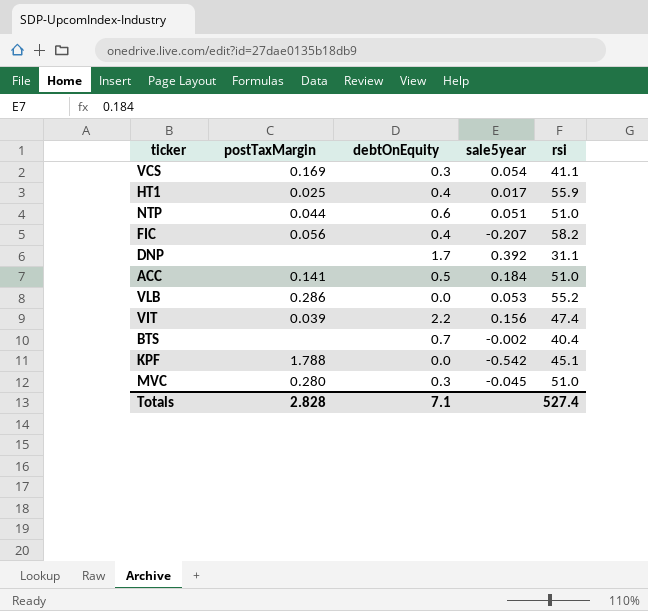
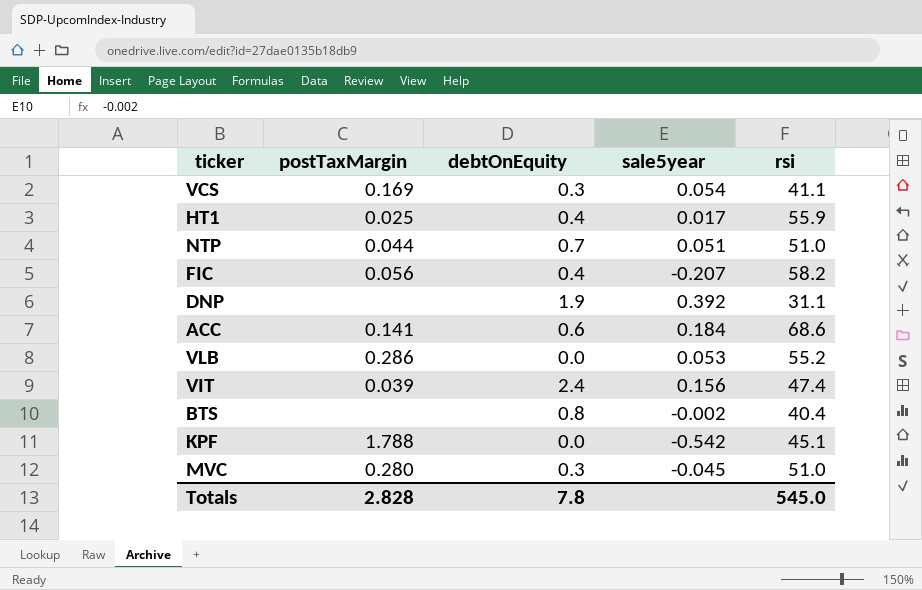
NTP | debtOnEquity: 0.6 -> 0.7
DNP | debtOnEquity: 1.7 -> 1.9
ACC | debtOnEquity: 0.5 -> 0.6
ACC | rsi: 51.0 -> 68.6
VIT | debtOnEquity: 2.2 -> 2.4
BTS | debtOnEquity: 0.7 -> 0.8
Totals | debtOnEquity: 7.1 -> 7.8
Totals | rsi: 527.4 -> 545.0

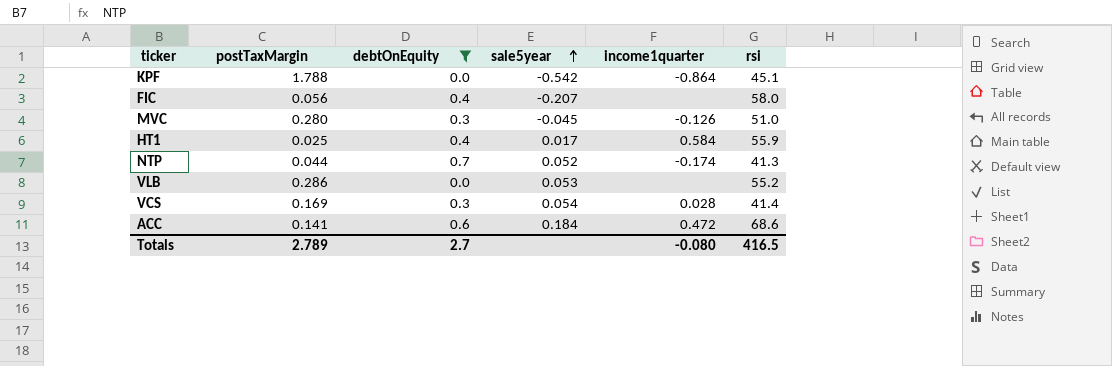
filter: none -> debtOnEquity <= 0.7
row order: none -> sale5year ascending
column income1quarter | position: none -> 5
FIC | rsi: 58.2 -> 58.0
NTP | sale5year: 0.051 -> 0.052
NTP | rsi: 51.0 -> 41.3
VCS | rsi: 41.1 -> 41.4
Totals | postTaxMargin: 2.828 -> 2.789
Totals | debtOnEquity: 7.8 -> 2.7
Totals | rsi: 545.0 -> 416.5

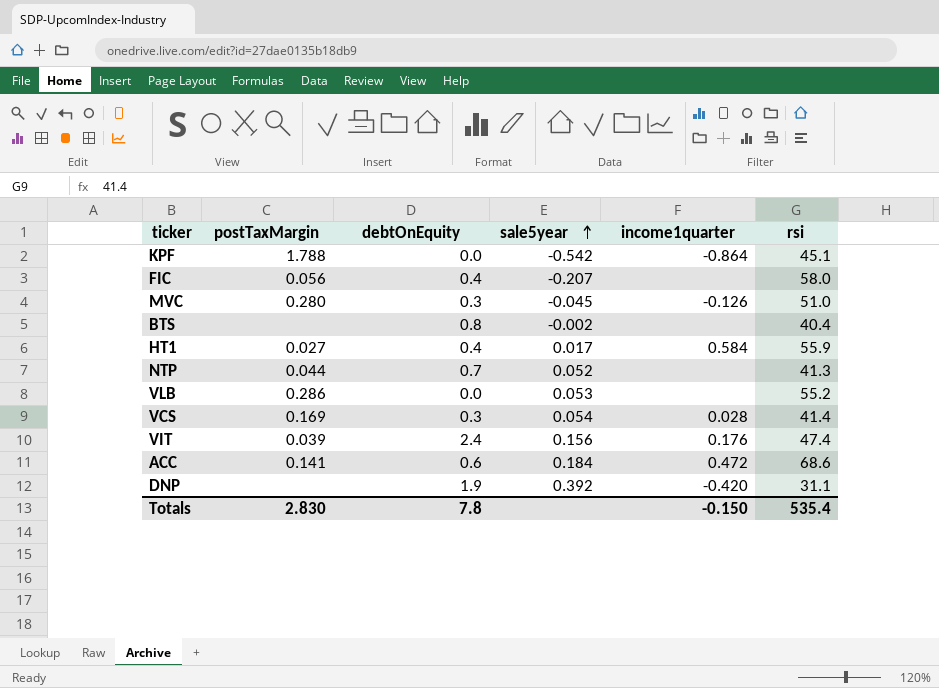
filter: debtOnEquity <= 0.7 -> none
HT1 | postTaxMargin: 0.025 -> 0.027
NTP | income1quarter: -0.174 -> none
Totals | postTaxMargin: 2.789 -> 2.830
Totals | debtOnEquity: 2.7 -> 7.8
Totals | income1quarter: -0.080 -> -0.150
Totals | rsi: 416.5 -> 535.4

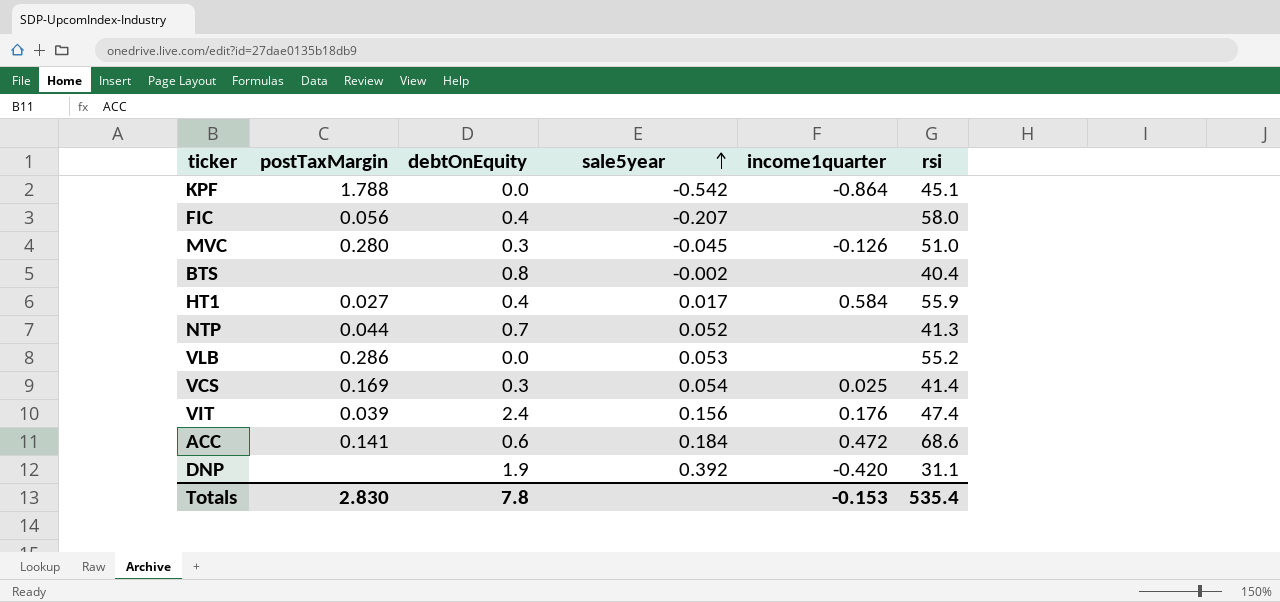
VCS | income1quarter: 0.028 -> 0.025
Totals | income1quarter: -0.150 -> -0.153

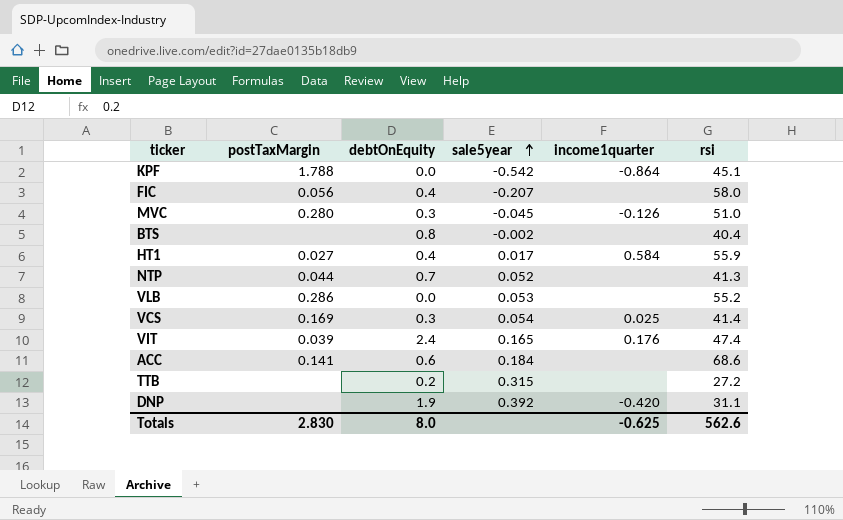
VIT | sale5year: 0.156 -> 0.165
ACC | income1quarter: 0.472 -> none
row TTB: none -> none | 0.2 | 0.315 | none | 27.2
Totals | debtOnEquity: 7.8 -> 8.0
Totals | income1quarter: -0.153 -> -0.625
Totals | rsi: 535.4 -> 562.6

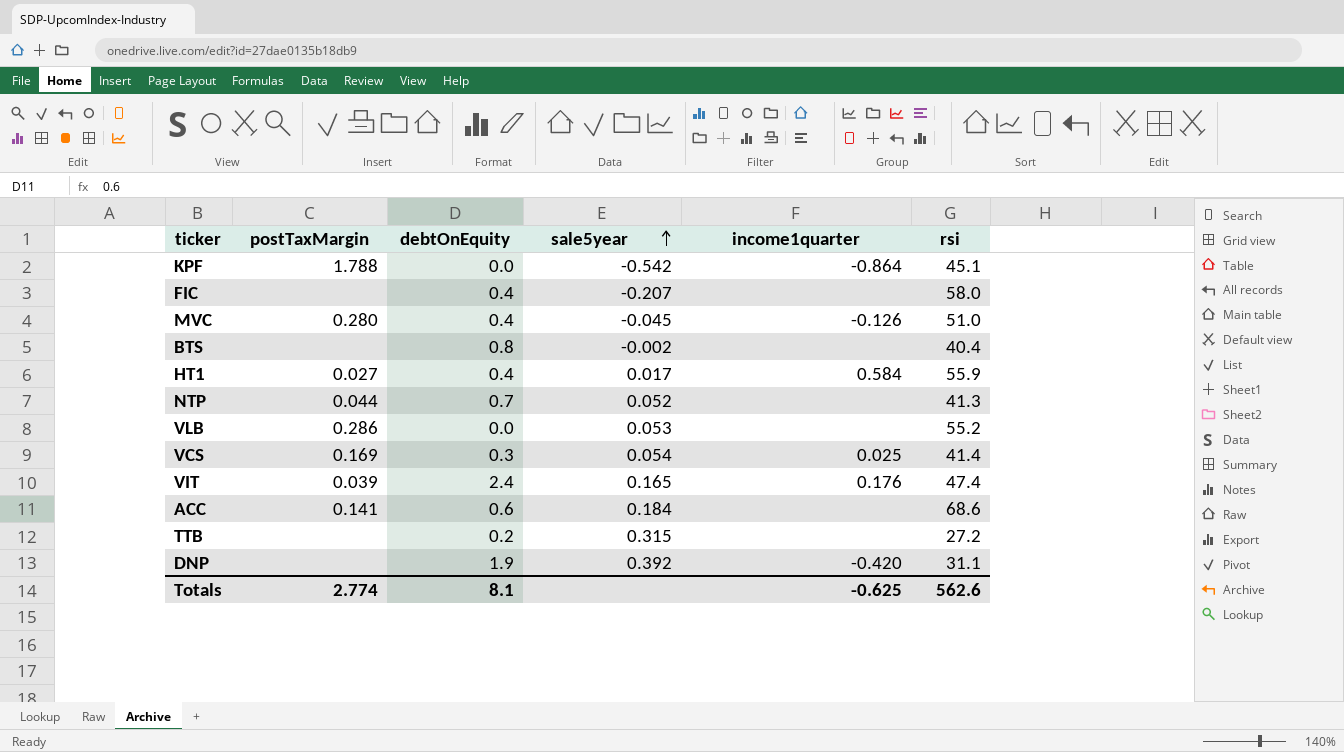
FIC | postTaxMargin: 0.056 -> none
MVC | debtOnEquity: 0.3 -> 0.4
Totals | postTaxMargin: 2.830 -> 2.774
Totals | debtOnEquity: 8.0 -> 8.1

